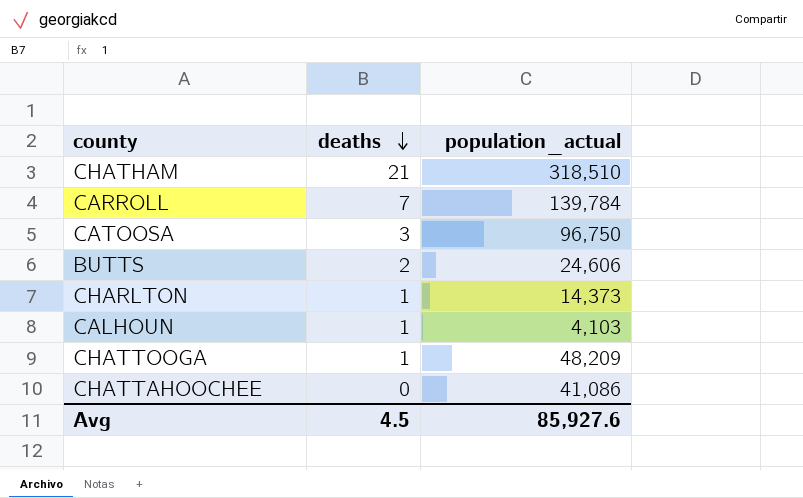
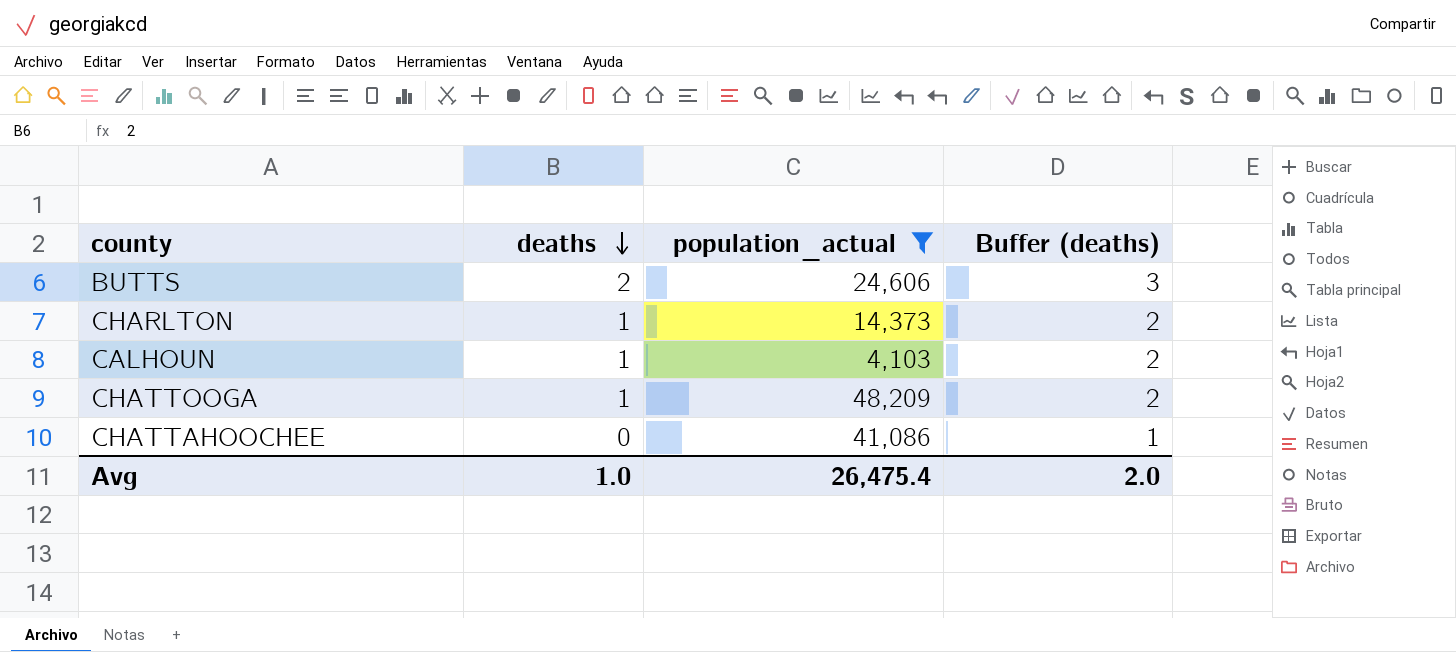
filter: none -> population_actual <= 48,209
column Buffer (deaths) | formula: none -> [deaths] + 1
Avg | deaths: 4.5 -> 1.0
Avg | population_actual: 85,927.6 -> 26,475.4

